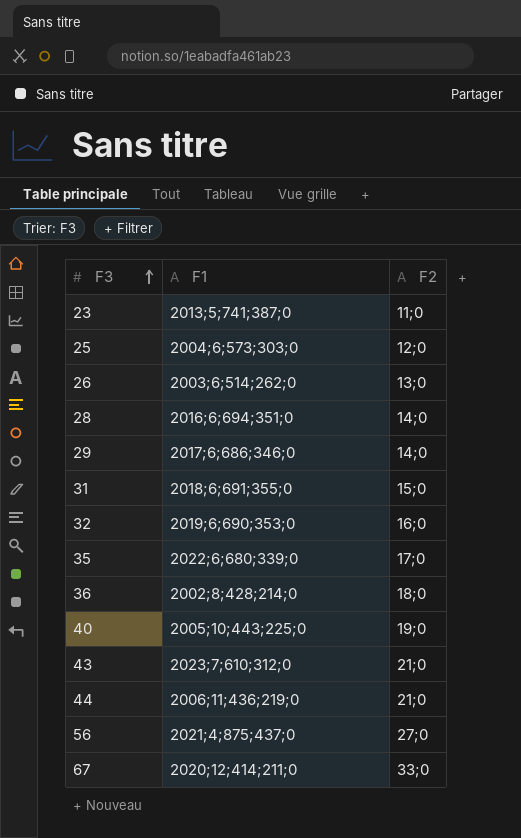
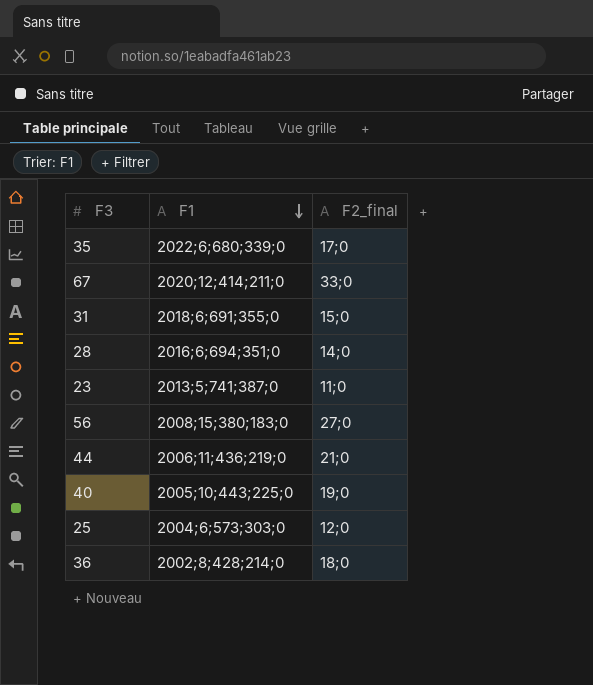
row order: F3 ascending -> F1 descending
column name: F2 -> F2_final
row 26: 2003;6;514;262;0 | 13;0 -> none
row 29: 2017;6;686;346;0 | 14;0 -> none
row 32: 2019;6;690;353;0 | 16;0 -> none
row 43: 2023;7;610;312;0 | 21;0 -> none
56 | F1: 2021;4;875;437;0 -> 2008;15;380;183;0

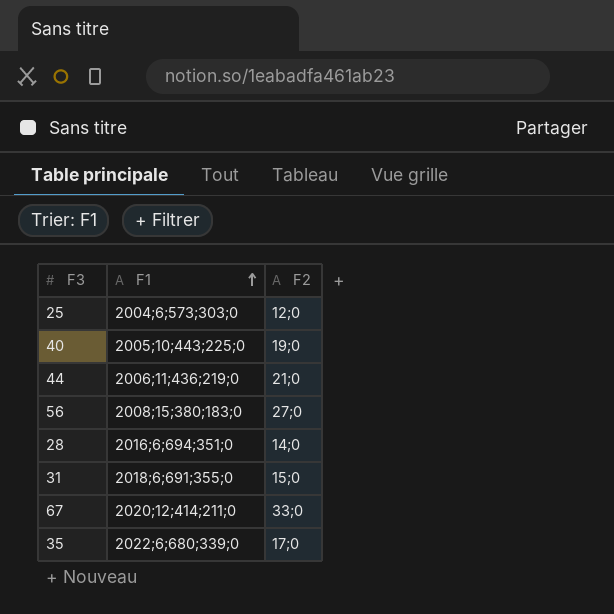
row order: F1 descending -> F1 ascending
column name: F2_final -> F2
row 23: 2013;5;741;387;0 | 11;0 -> none
row 36: 2002;8;428;214;0 | 18;0 -> none

